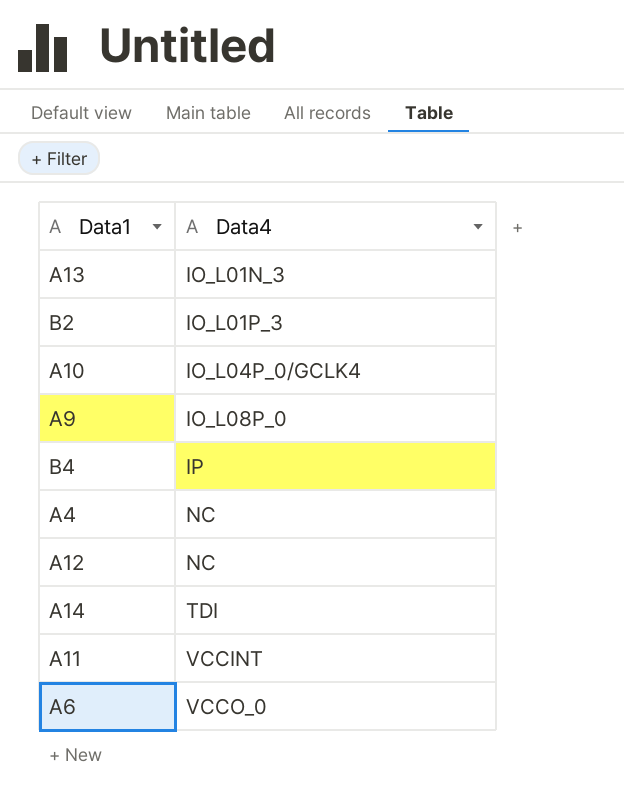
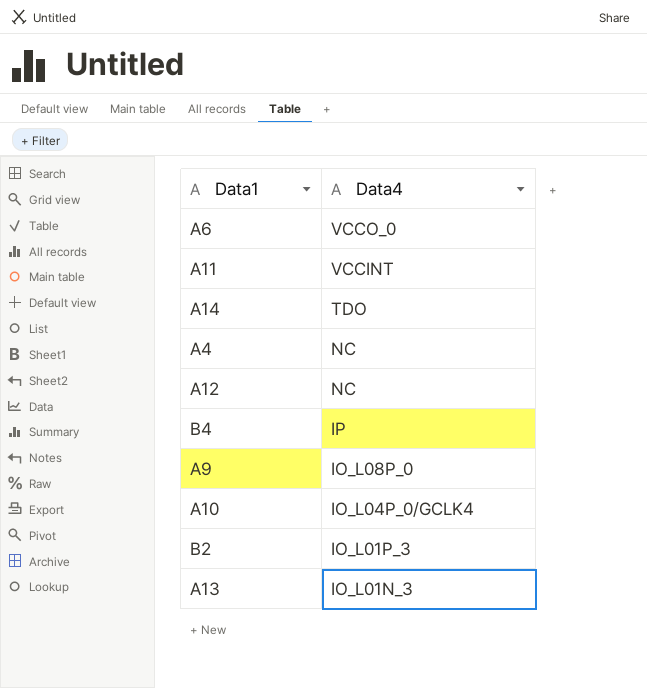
row order: Data4 ascending -> Data4 descending
A14 | Data4: TDI -> TDO

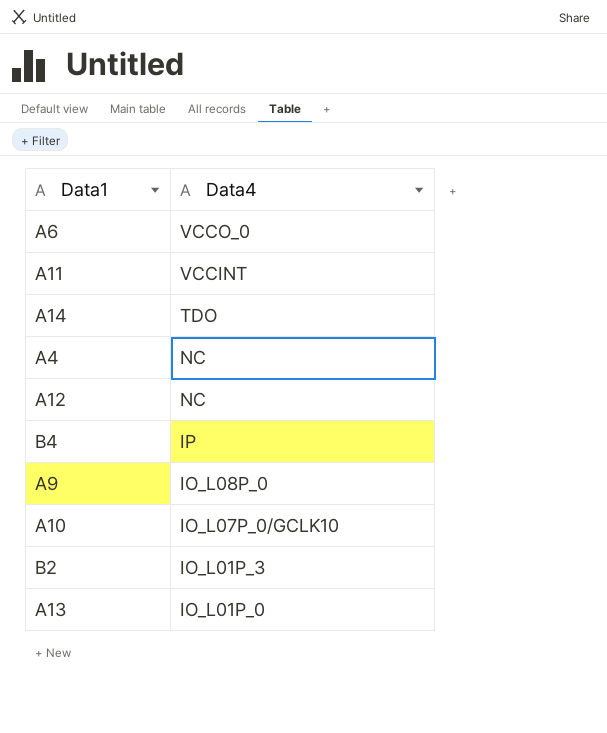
A10 | Data4: IO_L04P_0/GCLK4 -> IO_L07P_0/GCLK10
A13 | Data4: IO_L01N_3 -> IO_L01P_0

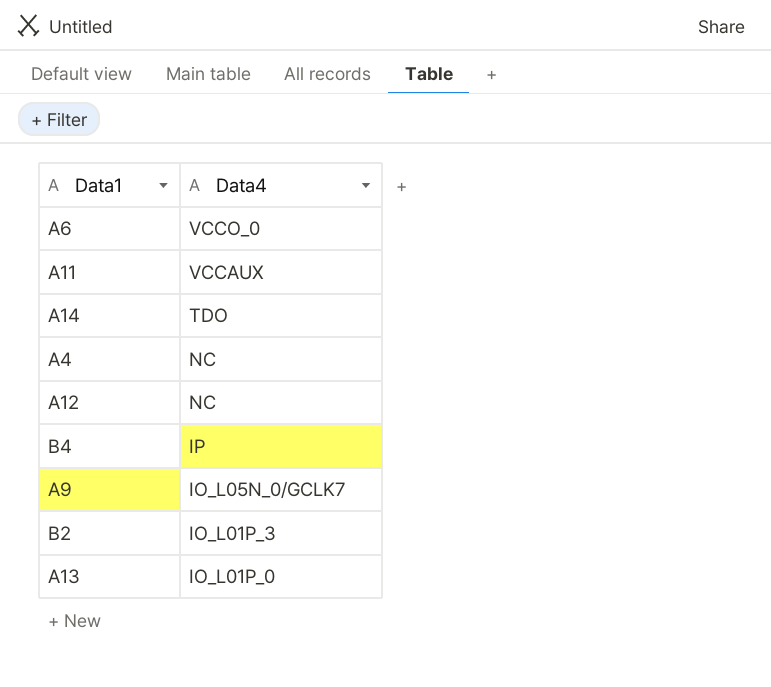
row A10: IO_L07P_0/GCLK10 -> none
A11 | Data4: VCCINT -> VCCAUX
A9 | Data4: IO_L08P_0 -> IO_L05N_0/GCLK7

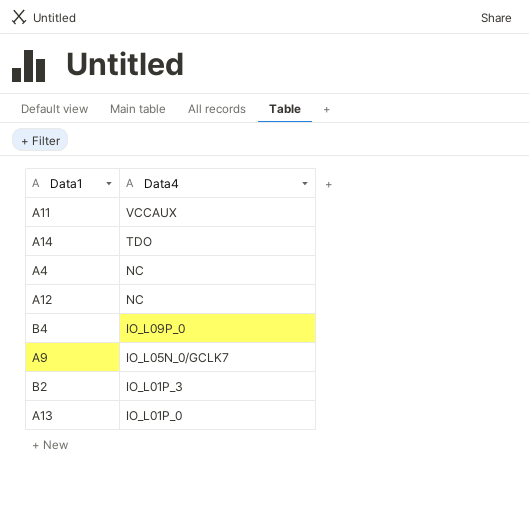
row A6: VCCO_0 -> none
B4 | Data4: IP -> IO_L09P_0

